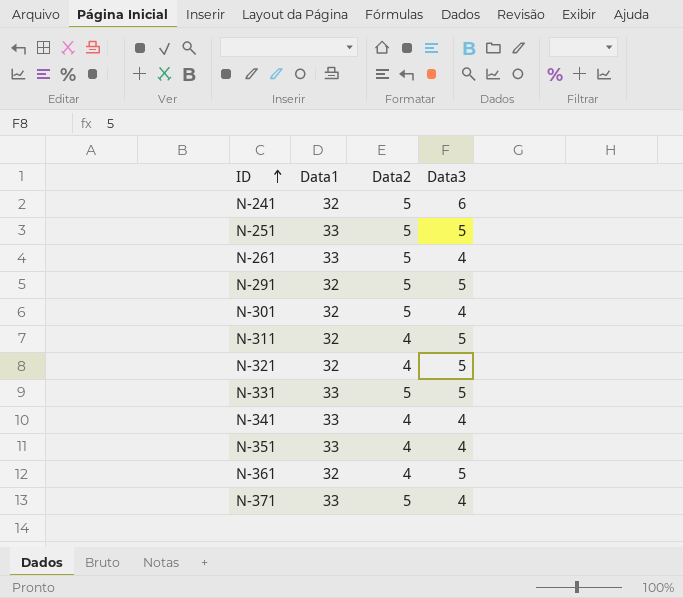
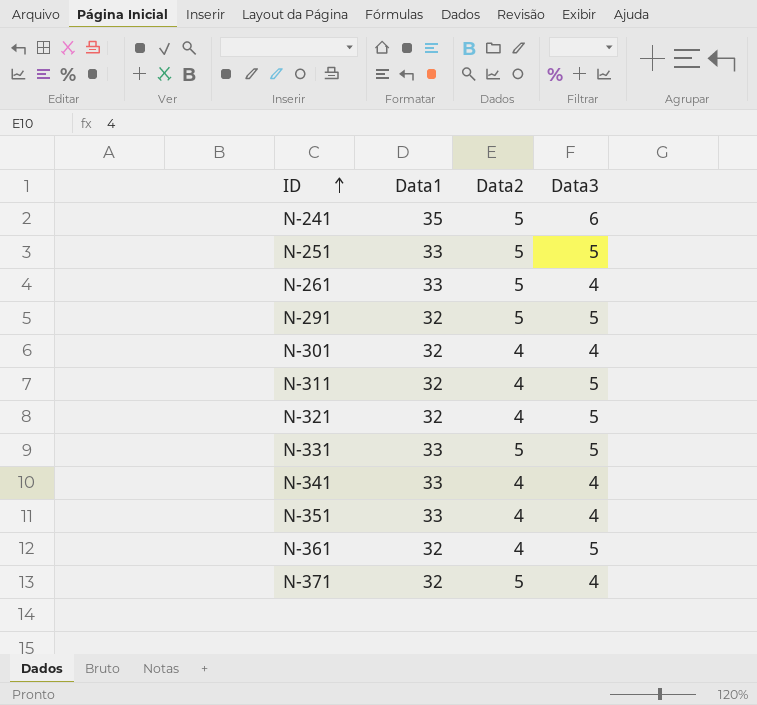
N-241 | Data1: 32 -> 35
N-301 | Data2: 5 -> 4
N-371 | Data1: 33 -> 32

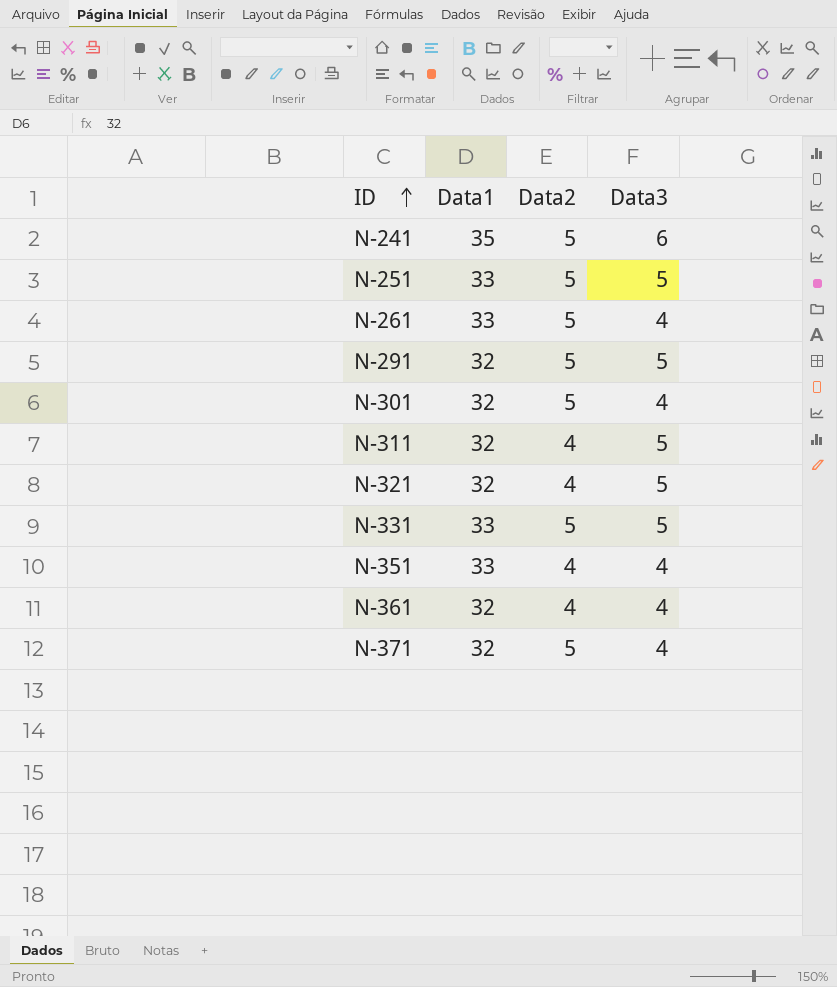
row N-341: 33 | 4 | 4 -> none
N-301 | Data2: 4 -> 5
N-361 | Data3: 5 -> 4

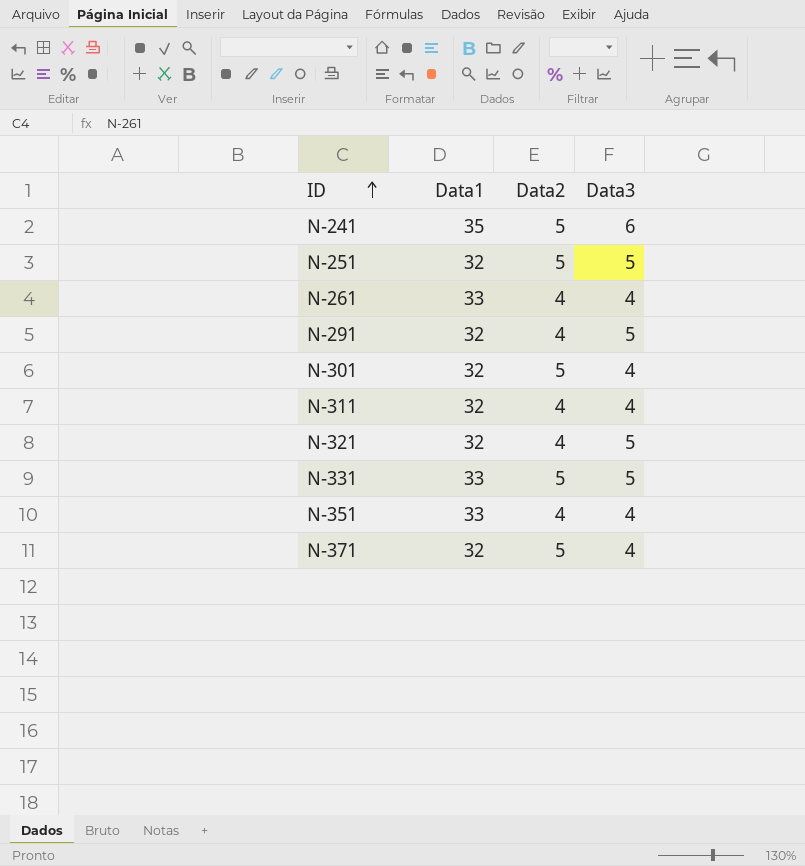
row N-361: 32 | 4 | 4 -> none
N-251 | Data1: 33 -> 32
N-261 | Data2: 5 -> 4
N-291 | Data2: 5 -> 4
N-311 | Data3: 5 -> 4

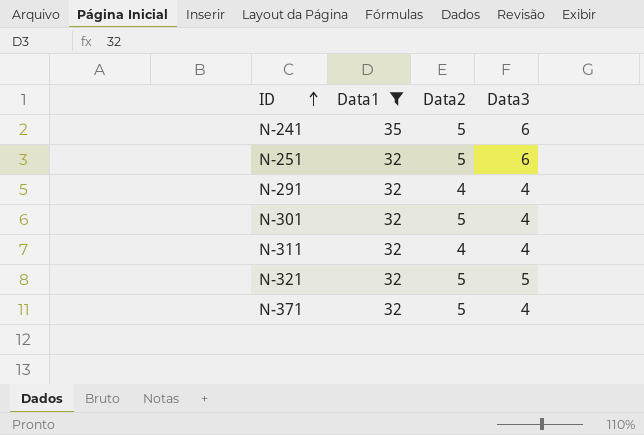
filter: none -> Data1 != 33
N-251 | Data3: 5 -> 6
N-291 | Data3: 5 -> 4
N-321 | Data2: 4 -> 5

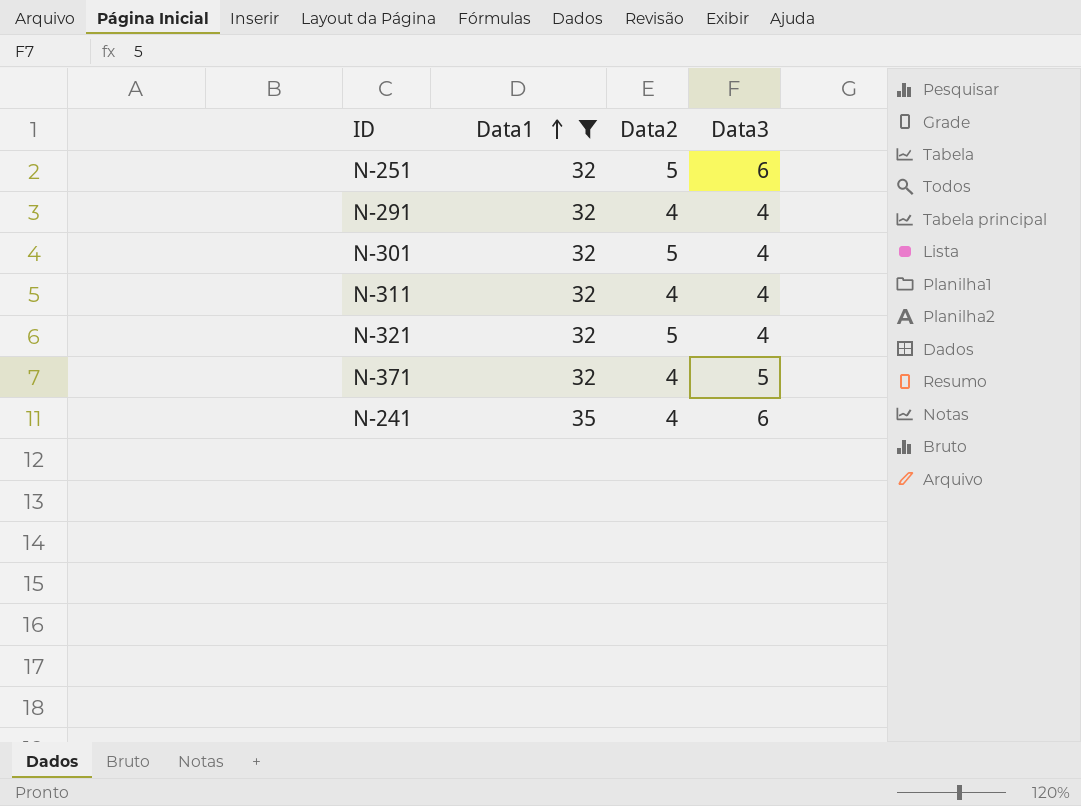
row order: ID ascending -> Data1 ascending
N-321 | Data3: 5 -> 4
N-371 | Data2: 5 -> 4
N-371 | Data3: 4 -> 5
N-241 | Data2: 5 -> 4

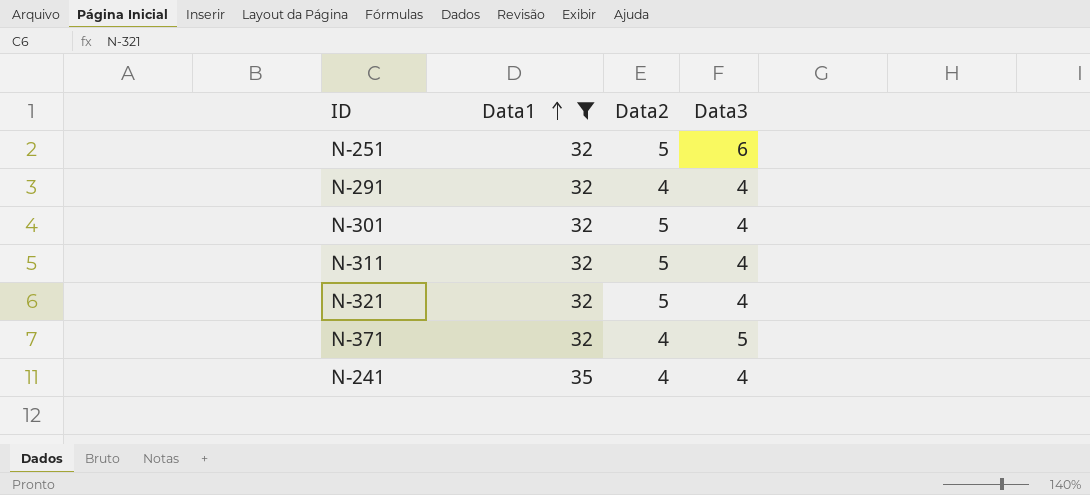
N-311 | Data2: 4 -> 5
N-241 | Data3: 6 -> 4

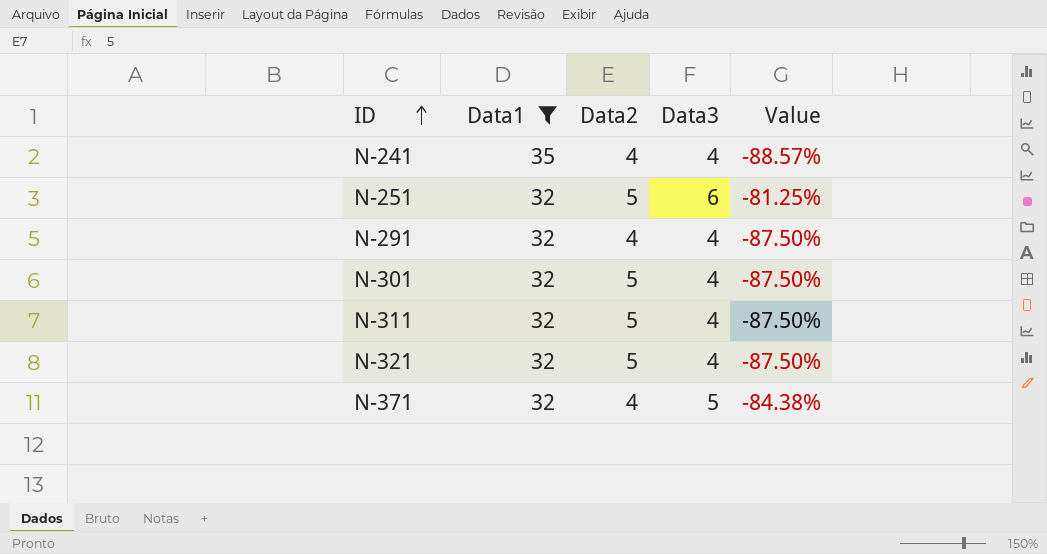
row order: Data1 ascending -> ID ascending
column Value | formula: none -> ([Data3] - [Data1]) / [Data1]

